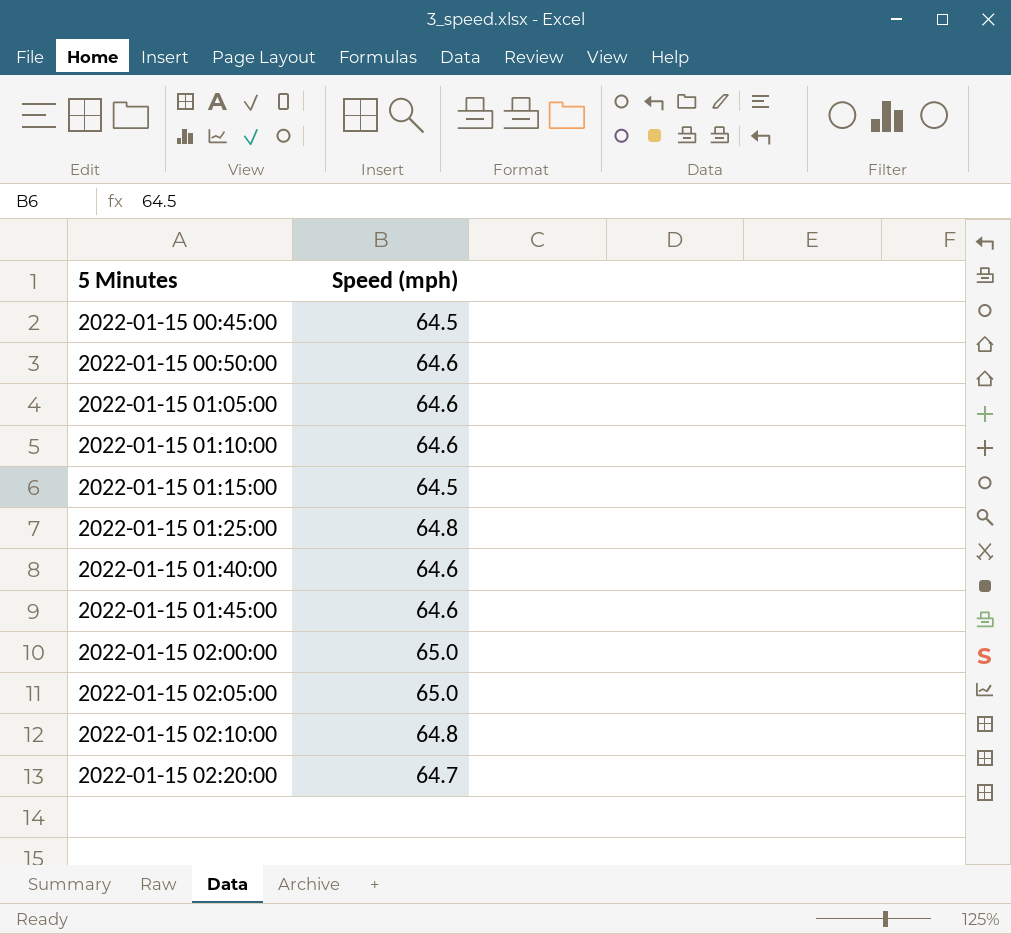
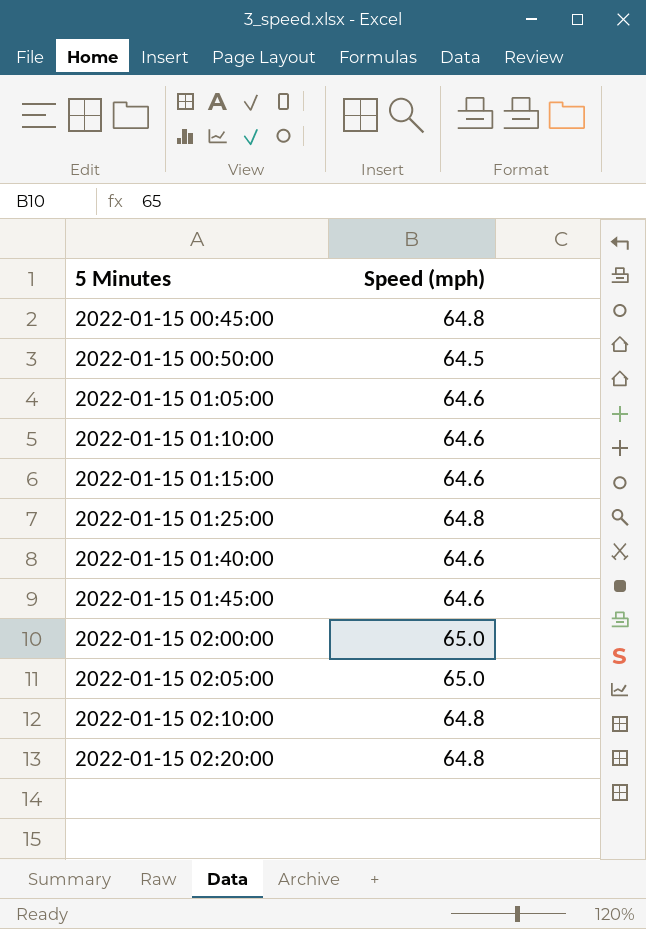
2022-01-15 00:45:00 | Speed (mph): 64.5 -> 64.8
2022-01-15 00:50:00 | Speed (mph): 64.6 -> 64.5
2022-01-15 01:15:00 | Speed (mph): 64.5 -> 64.6
2022-01-15 02:20:00 | Speed (mph): 64.7 -> 64.8

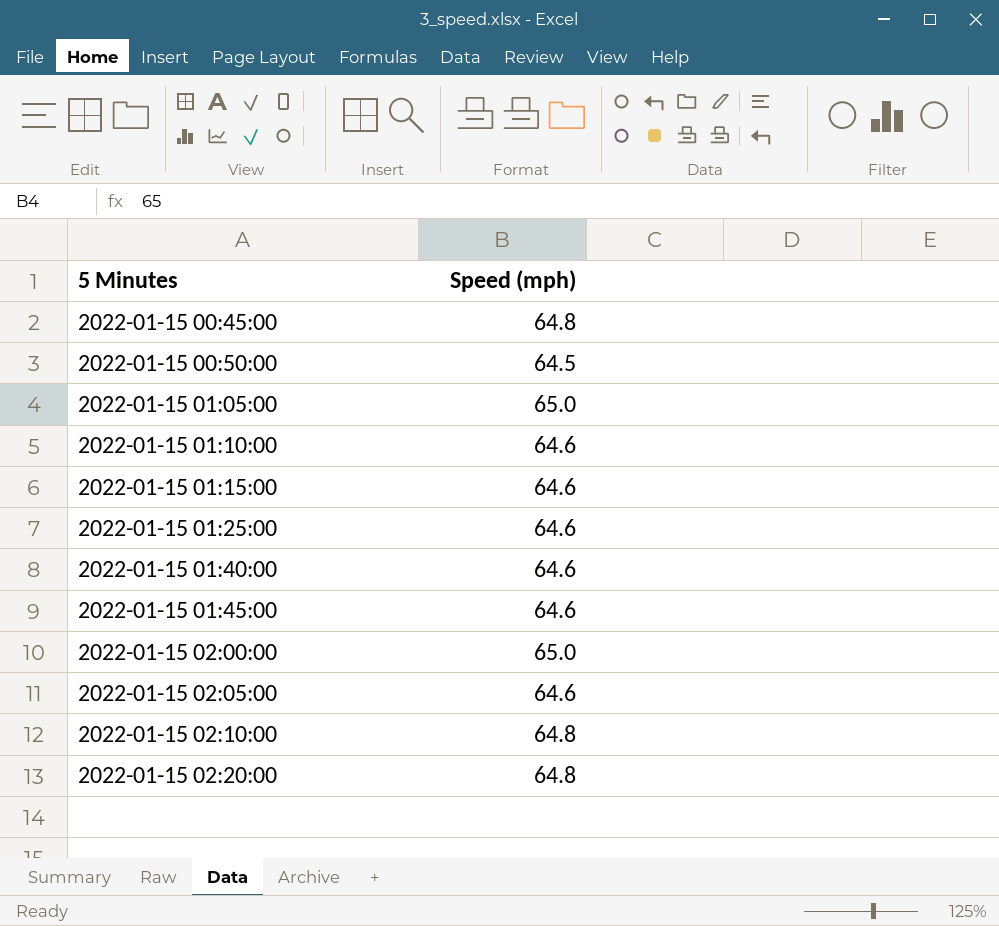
2022-01-15 01:05:00 | Speed (mph): 64.6 -> 65.0
2022-01-15 01:25:00 | Speed (mph): 64.8 -> 64.6
2022-01-15 02:05:00 | Speed (mph): 65.0 -> 64.6

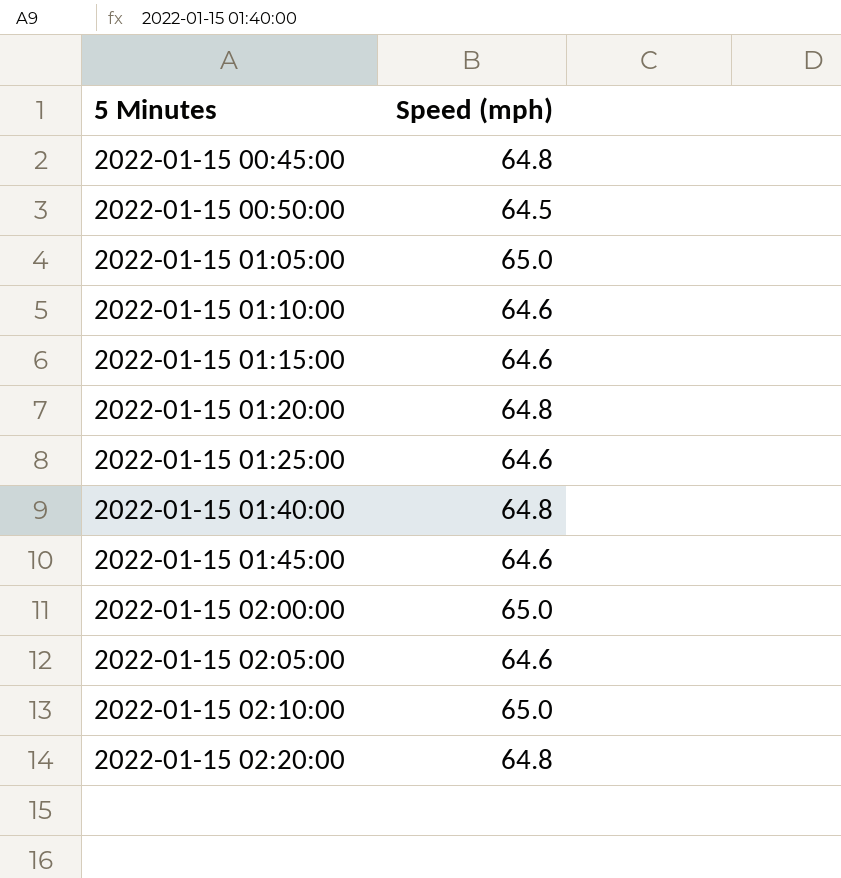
row 2022-01-15 01:20:00: none -> 64.8
2022-01-15 01:40:00 | Speed (mph): 64.6 -> 64.8
2022-01-15 02:10:00 | Speed (mph): 64.8 -> 65.0

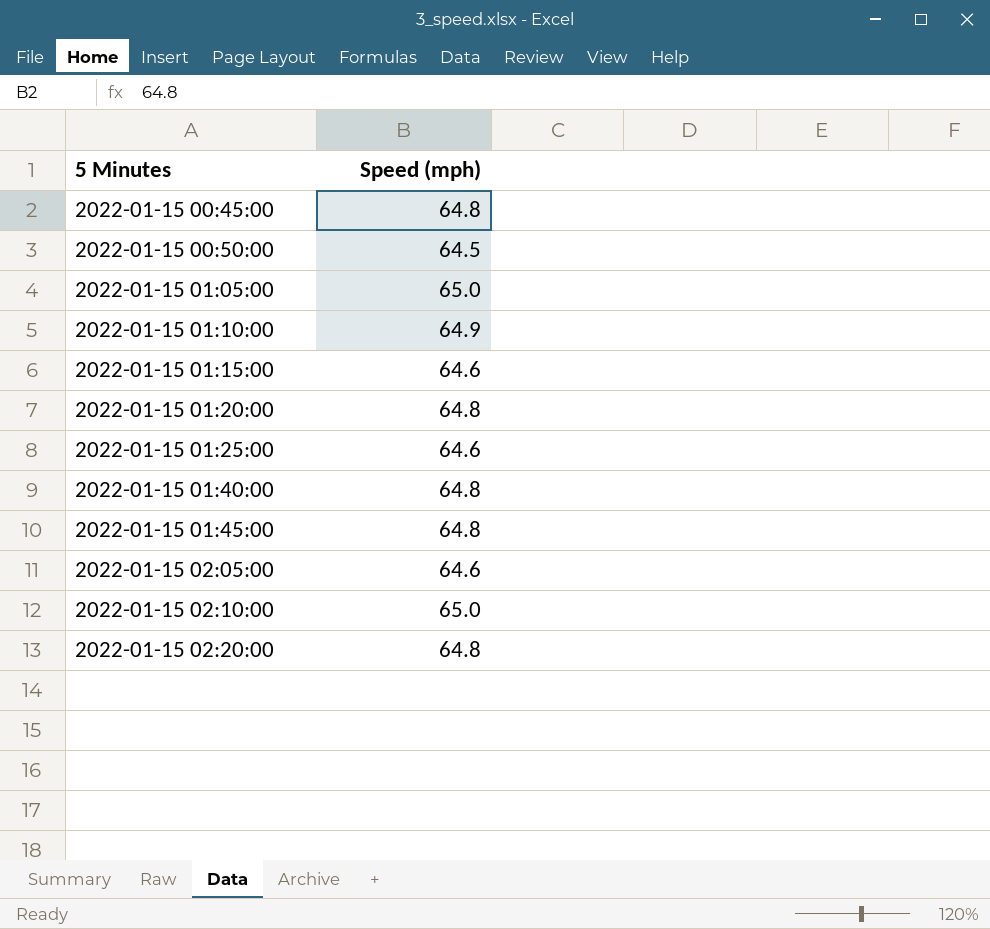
row 2022-01-15 02:00:00: 65.0 -> none
2022-01-15 01:10:00 | Speed (mph): 64.6 -> 64.9
2022-01-15 01:45:00 | Speed (mph): 64.6 -> 64.8

